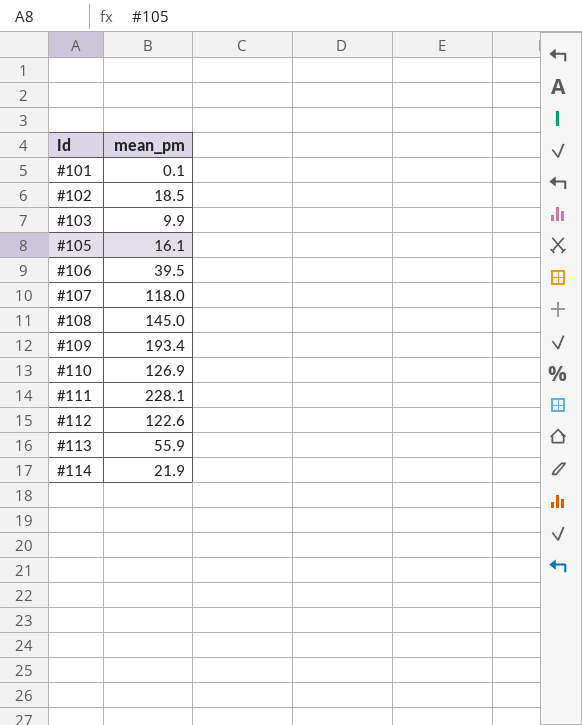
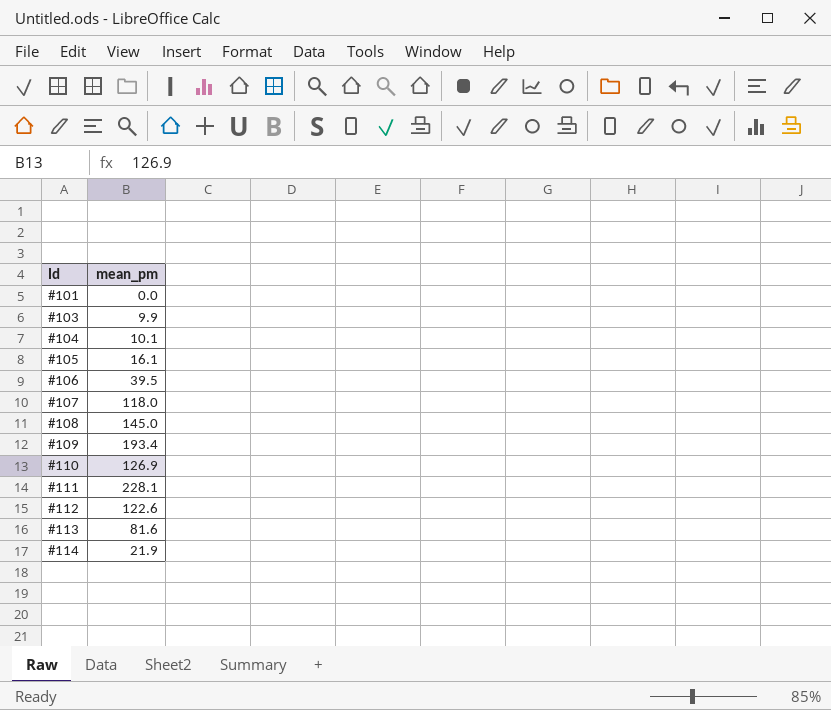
row #102: 18.5 -> none
#101 | mean_pm: 0.1 -> 0.0
row #104: none -> 10.1
#113 | mean_pm: 55.9 -> 81.6

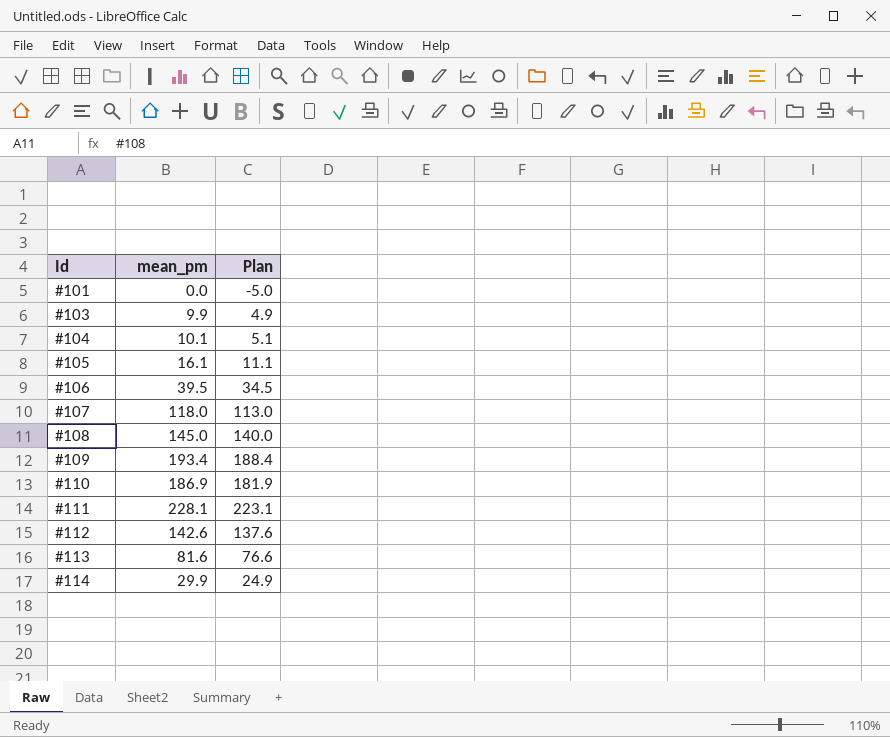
column Plan | formula: none -> [mean_pm] - 5
#110 | mean_pm: 126.9 -> 186.9
#112 | mean_pm: 122.6 -> 142.6
#114 | mean_pm: 21.9 -> 29.9

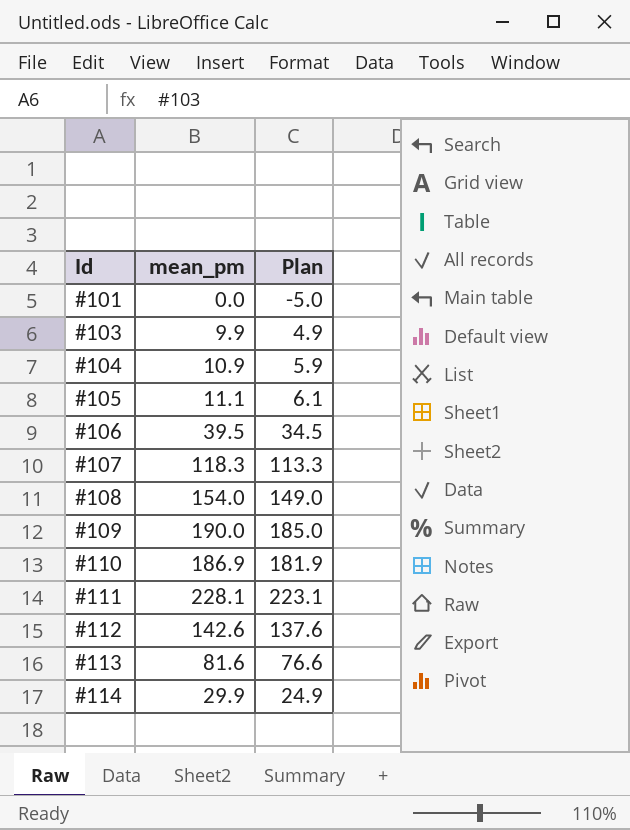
#104 | mean_pm: 10.1 -> 10.9
#104 | Plan: 5.1 -> 5.9
#105 | mean_pm: 16.1 -> 11.1
#105 | Plan: 11.1 -> 6.1
#107 | mean_pm: 118.0 -> 118.3
#107 | Plan: 113.0 -> 113.3
#108 | mean_pm: 145.0 -> 154.0
#108 | Plan: 140.0 -> 149.0
#109 | mean_pm: 193.4 -> 190.0
#109 | Plan: 188.4 -> 185.0

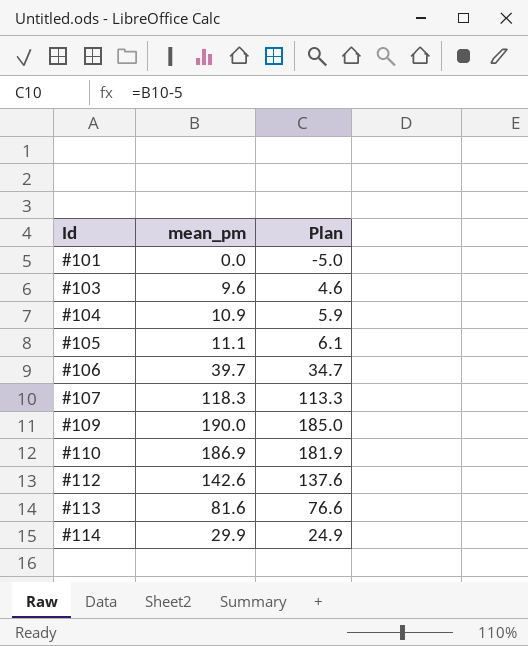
row #108: 154.0 | 149.0 -> none
row #111: 228.1 | 223.1 -> none
#103 | mean_pm: 9.9 -> 9.6
#103 | Plan: 4.9 -> 4.6
#106 | mean_pm: 39.5 -> 39.7
#106 | Plan: 34.5 -> 34.7

